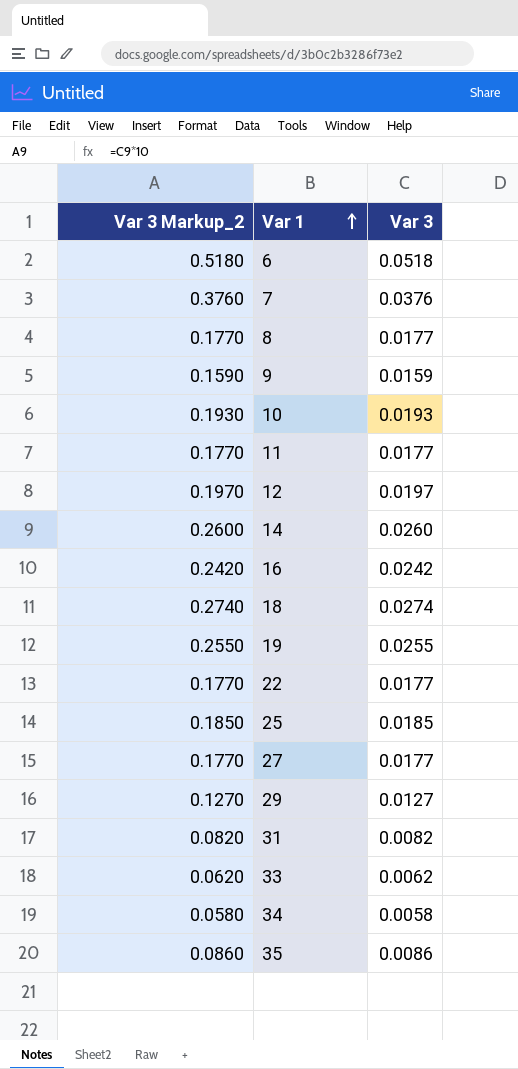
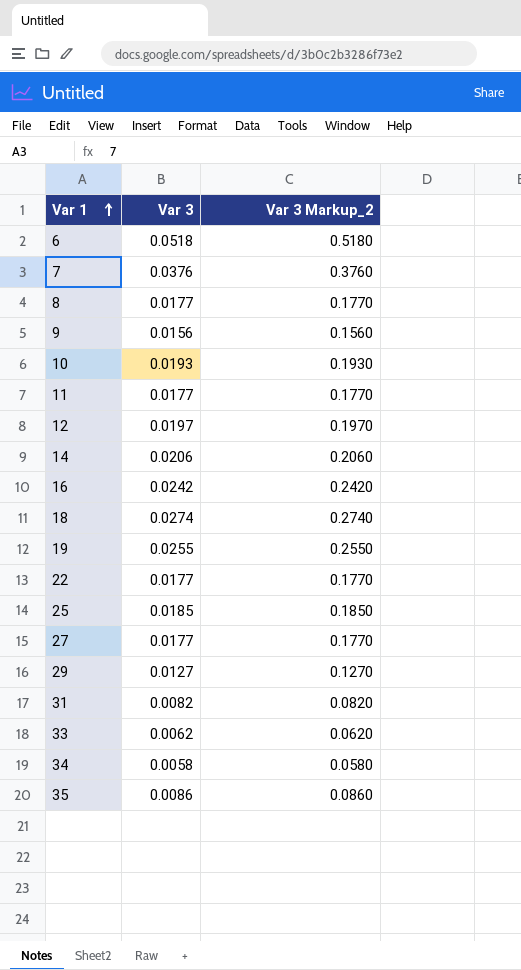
column Var 3 Markup_2 | position: 1 -> 3
9 | Var 3: 0.0159 -> 0.0156
9 | Var 3 Markup_2: 0.1590 -> 0.1560
14 | Var 3: 0.0260 -> 0.0206
14 | Var 3 Markup_2: 0.2600 -> 0.2060

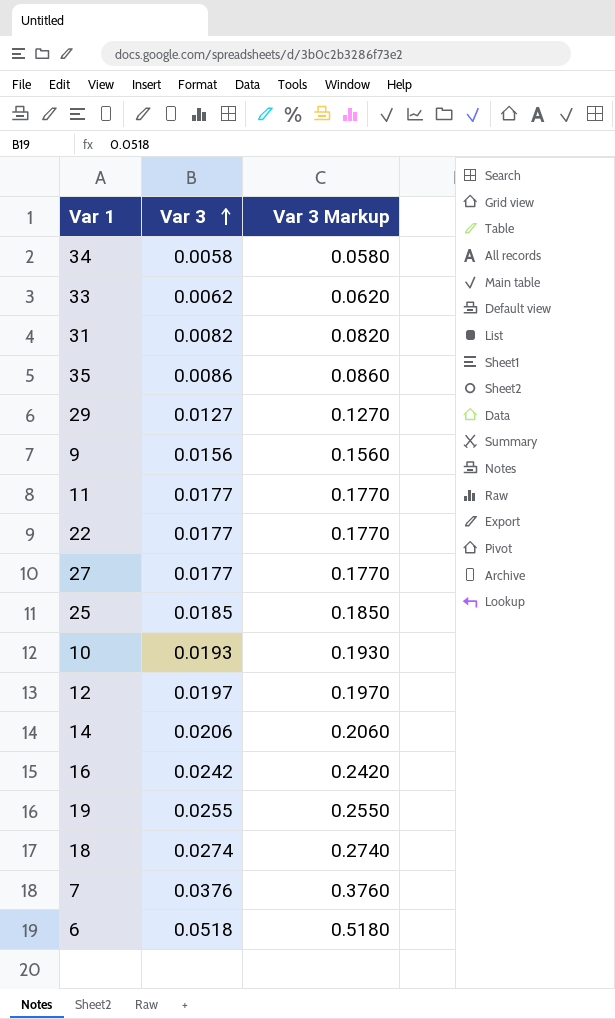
row order: Var 1 ascending -> Var 3 ascending
column name: Var 3 Markup_2 -> Var 3 Markup
row 8: 0.0177 | 0.1770 -> none

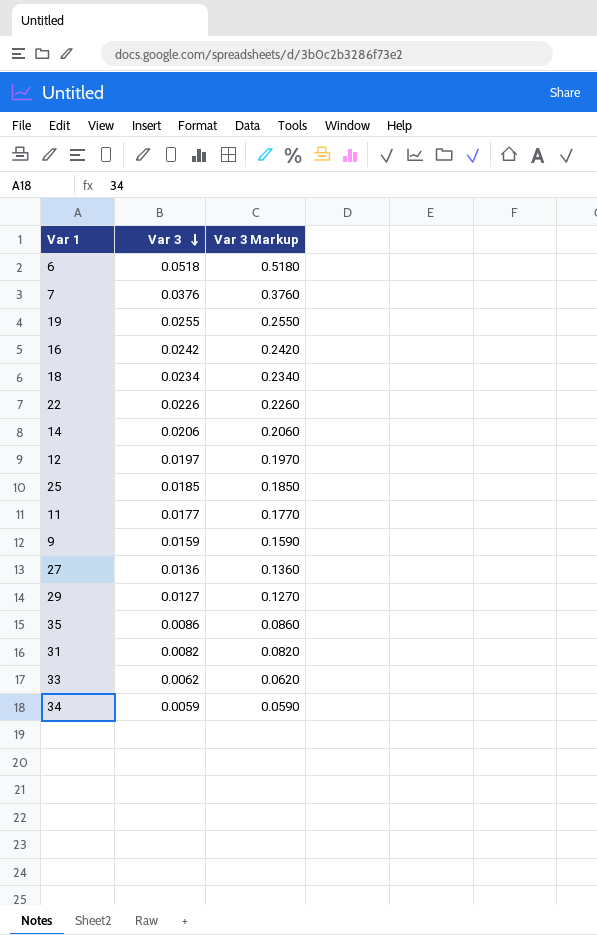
row order: Var 3 ascending -> Var 3 descending
row 10: 0.0193 | 0.1930 -> none
18 | Var 3: 0.0274 -> 0.0234
18 | Var 3 Markup: 0.2740 -> 0.2340
22 | Var 3: 0.0177 -> 0.0226
22 | Var 3 Markup: 0.1770 -> 0.2260
9 | Var 3: 0.0156 -> 0.0159
9 | Var 3 Markup: 0.1560 -> 0.1590
27 | Var 3: 0.0177 -> 0.0136
27 | Var 3 Markup: 0.1770 -> 0.1360
34 | Var 3: 0.0058 -> 0.0059
34 | Var 3 Markup: 0.0580 -> 0.0590

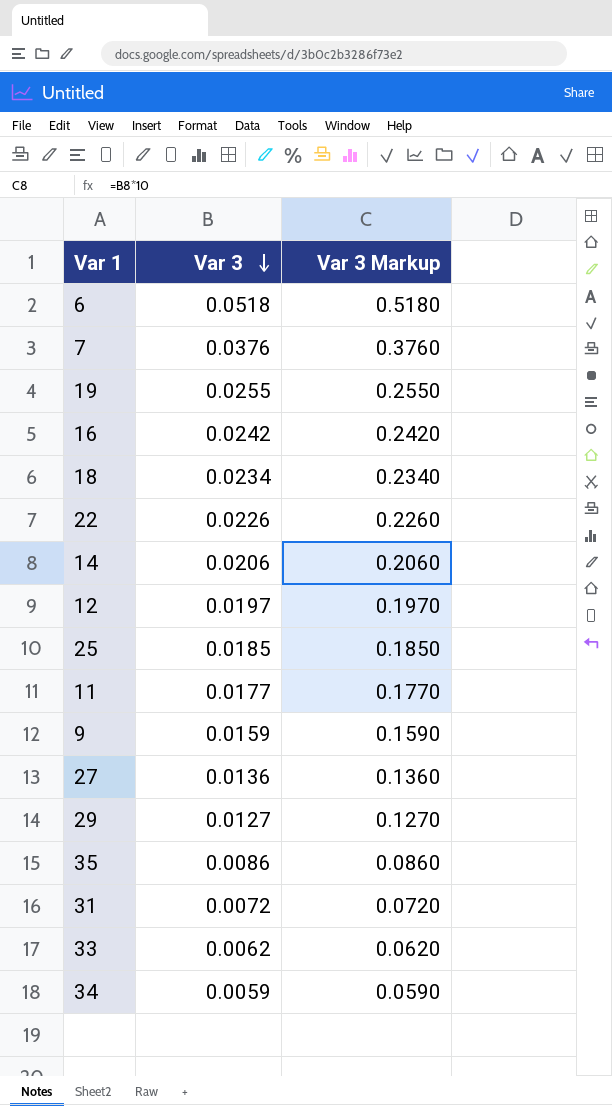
31 | Var 3: 0.0082 -> 0.0072
31 | Var 3 Markup: 0.0820 -> 0.0720

